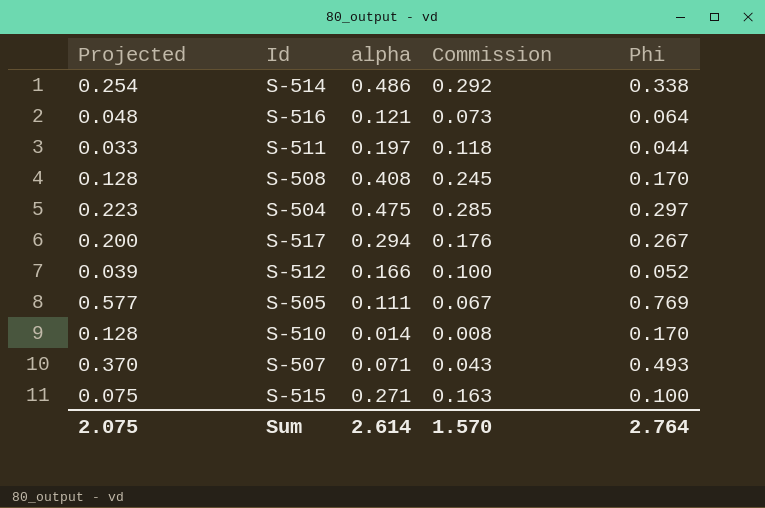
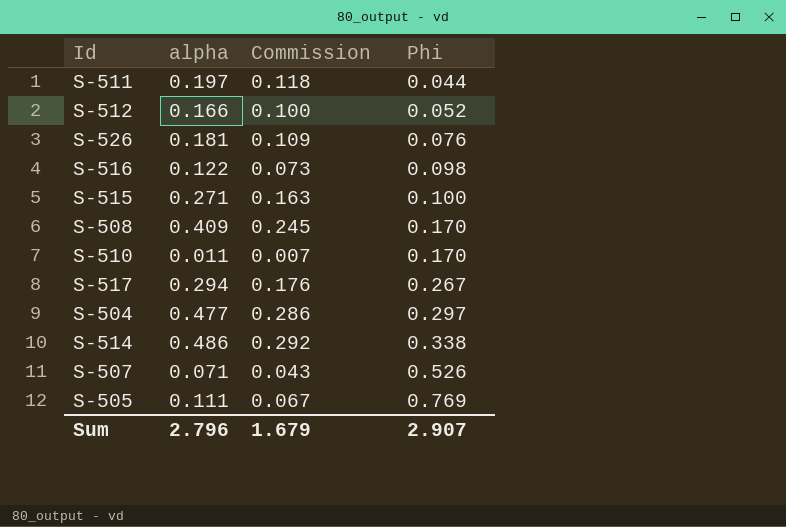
row order: none -> Phi ascending
column Projected | formula: [Phi] * 0.75 -> none
row S-526: none -> 0.181 | 0.109 | 0.076
S-516 | alpha: 0.121 -> 0.122
S-516 | Phi: 0.064 -> 0.098
S-508 | alpha: 0.408 -> 0.409
S-510 | alpha: 0.014 -> 0.011
S-510 | Commission: 0.008 -> 0.007
S-504 | alpha: 0.475 -> 0.477
S-504 | Commission: 0.285 -> 0.286
S-507 | Phi: 0.493 -> 0.526
Sum | alpha: 2.614 -> 2.796
Sum | Commission: 1.570 -> 1.679
Sum | Phi: 2.764 -> 2.907

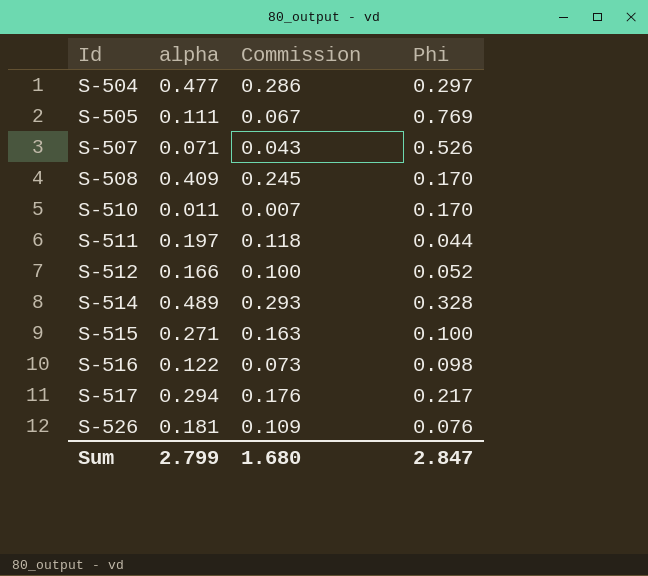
row order: Phi ascending -> Id ascending
S-514 | alpha: 0.486 -> 0.489
S-514 | Commission: 0.292 -> 0.293
S-514 | Phi: 0.338 -> 0.328
S-517 | Phi: 0.267 -> 0.217
Sum | alpha: 2.796 -> 2.799
Sum | Commission: 1.679 -> 1.680
Sum | Phi: 2.907 -> 2.847

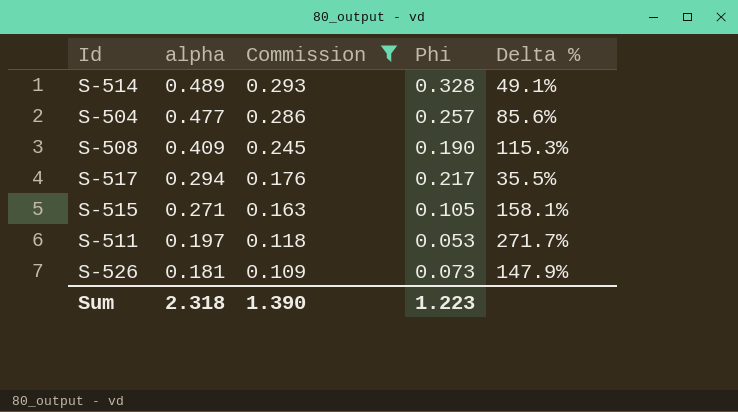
filter: none -> Commission >= 0.109
row order: Id ascending -> alpha descending
column Delta % | formula: none -> ([alpha] - [Phi]) / [Phi]
S-504 | Phi: 0.297 -> 0.257
S-508 | Phi: 0.170 -> 0.190
S-515 | Phi: 0.100 -> 0.105
S-511 | Phi: 0.044 -> 0.053
S-526 | Phi: 0.076 -> 0.073
Sum | alpha: 2.799 -> 2.318
Sum | Commission: 1.680 -> 1.390
Sum | Phi: 2.847 -> 1.223

